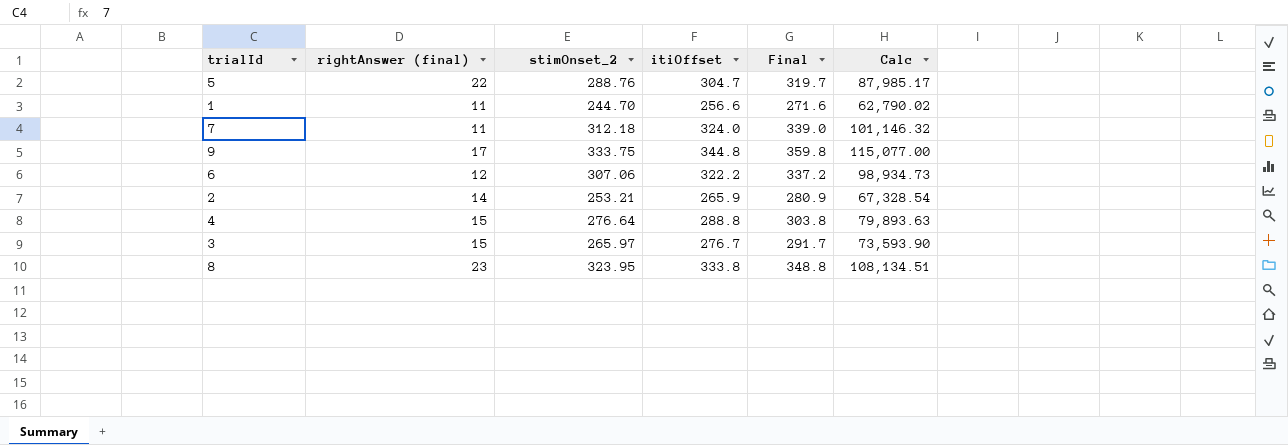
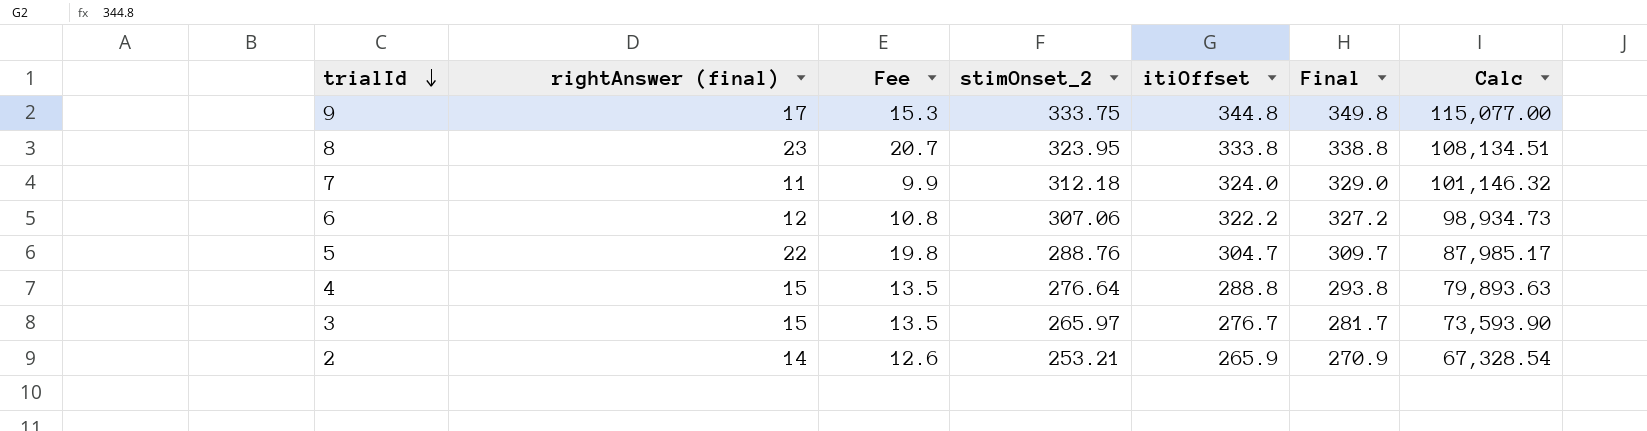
row order: none -> trialId descending
column Fee | formula: none -> [rightAnswer (final)] * 0.9
column Final | formula: [itiOffset] + 15 -> [itiOffset] + 5
row 1: 11 | 244.70 | 256.6 | 271.6 | 62,790.02 -> none

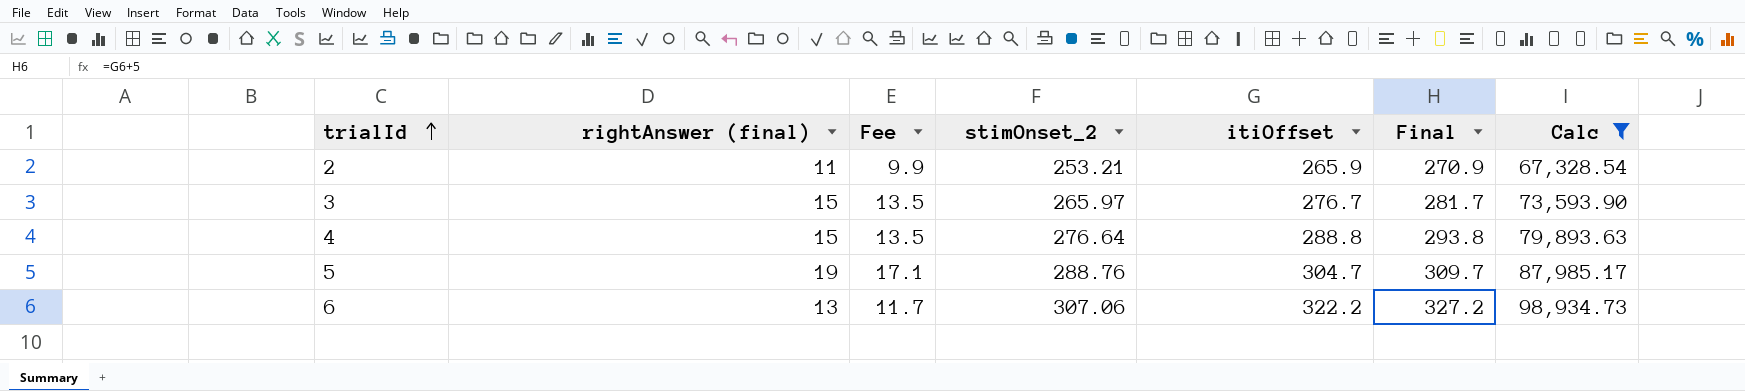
filter: none -> Calc <= 98,934.73
row order: trialId descending -> trialId ascending
2 | rightAnswer (final): 14 -> 11
2 | Fee: 12.6 -> 9.9
5 | rightAnswer (final): 22 -> 19
5 | Fee: 19.8 -> 17.1
6 | rightAnswer (final): 12 -> 13
6 | Fee: 10.8 -> 11.7

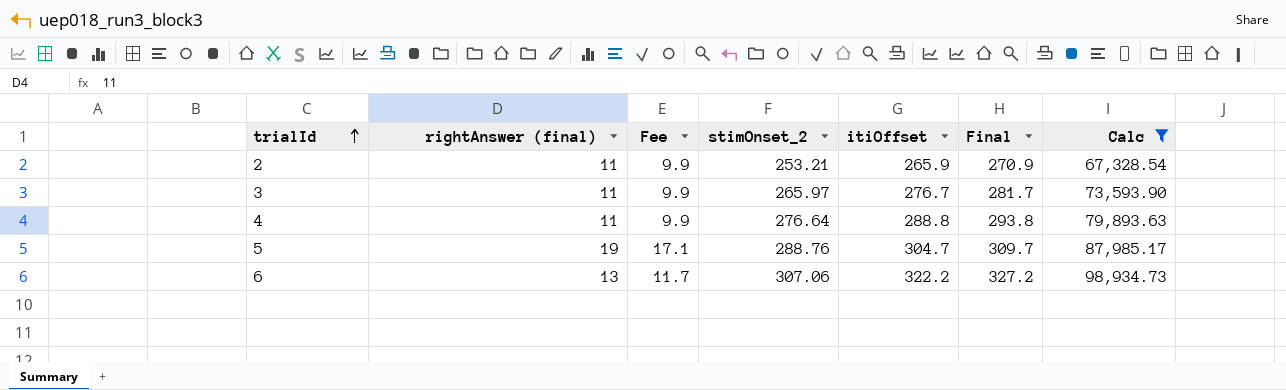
3 | rightAnswer (final): 15 -> 11
3 | Fee: 13.5 -> 9.9
4 | rightAnswer (final): 15 -> 11
4 | Fee: 13.5 -> 9.9

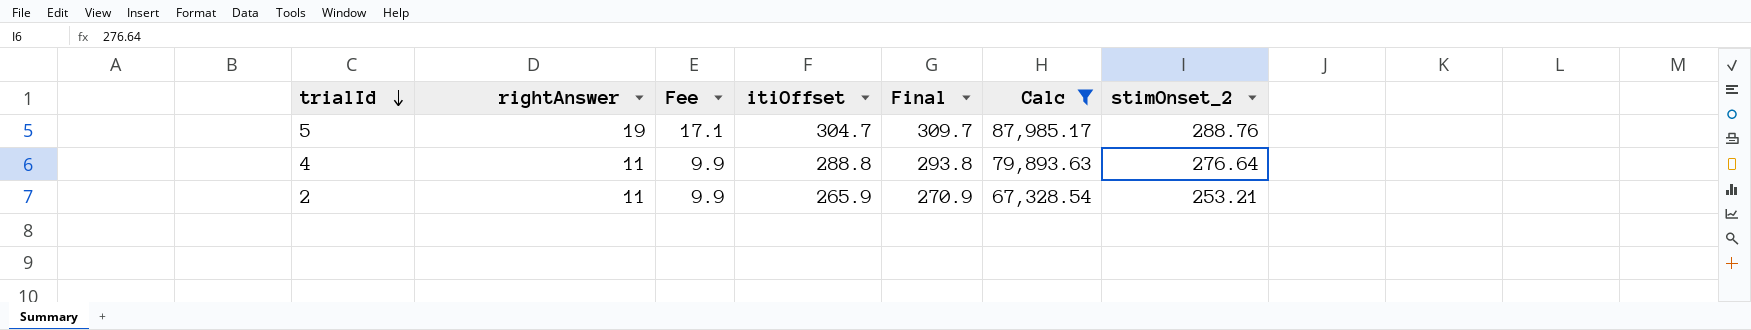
row order: trialId ascending -> trialId descending
column name: rightAnswer (final) -> rightAnswer
column stimOnset_2 | position: 4 -> 7
row 3: 11 | 9.9 | 265.97 | 276.7 | 281.7 | 73,593.90 -> none
row 6: 13 | 11.7 | 307.06 | 322.2 | 327.2 | 98,934.73 -> none

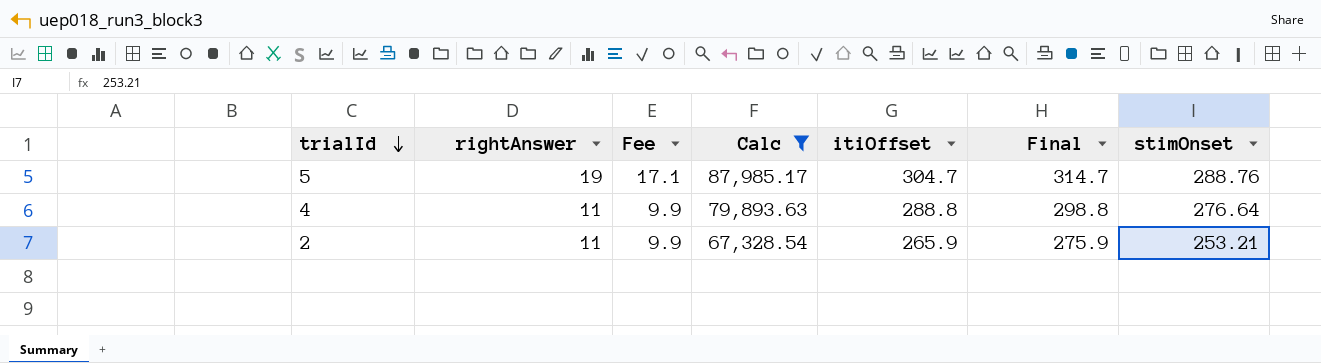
column Calc | position: 6 -> 4
column Final | formula: [itiOffset] + 5 -> [itiOffset] + 10
column name: stimOnset_2 -> stimOnset

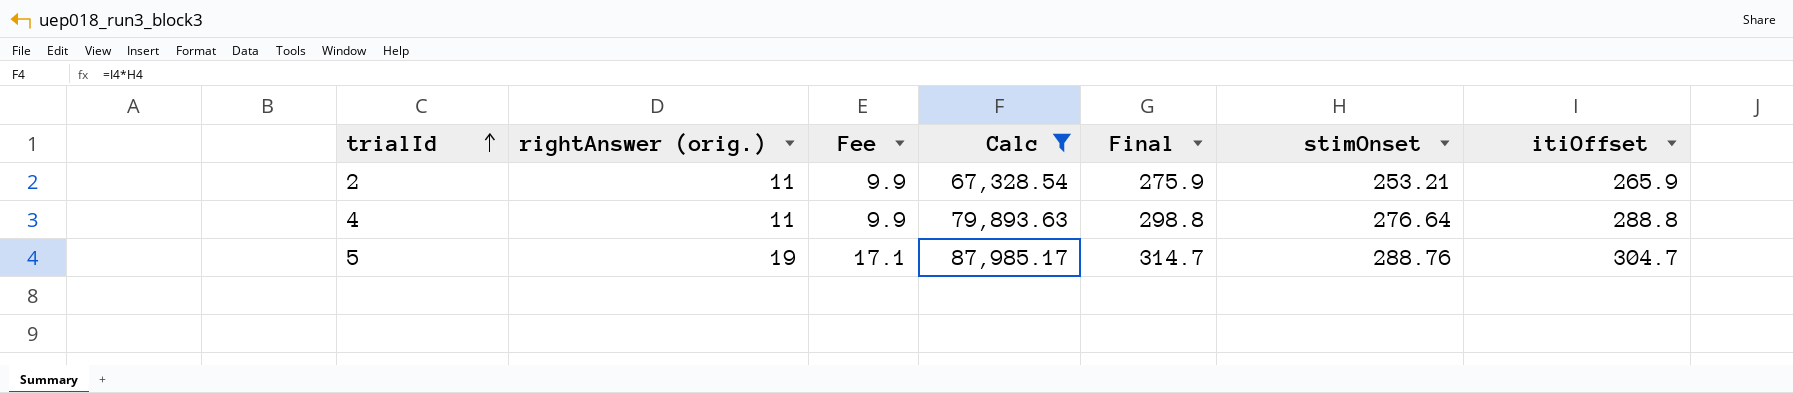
row order: trialId descending -> trialId ascending
column name: rightAnswer -> rightAnswer (orig.)
column itiOffset | position: 5 -> 7

